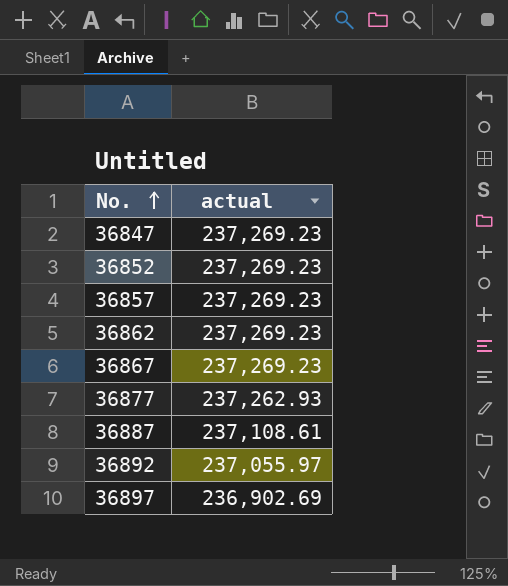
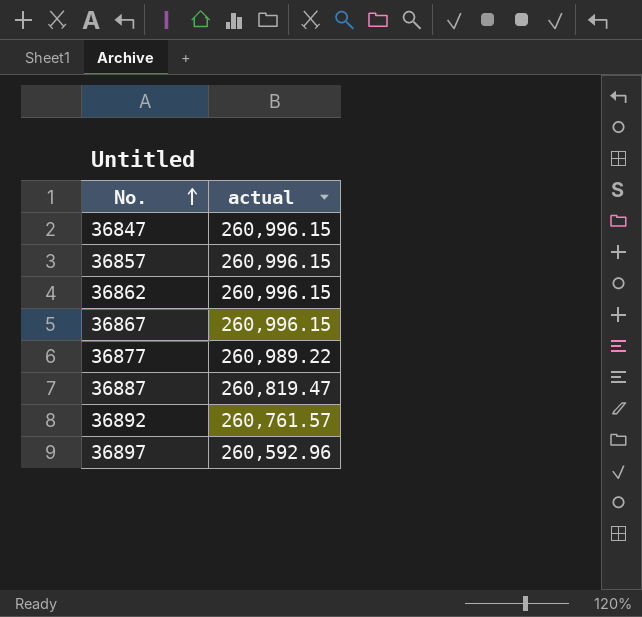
row 36852: 237,269.23 -> none
36847 | actual: 237,269.23 -> 260,996.15
36857 | actual: 237,269.23 -> 260,996.15
36862 | actual: 237,269.23 -> 260,996.15
36867 | actual: 237,269.23 -> 260,996.15
36877 | actual: 237,262.93 -> 260,989.22
36887 | actual: 237,108.61 -> 260,819.47
36892 | actual: 237,055.97 -> 260,761.57
36897 | actual: 236,902.69 -> 260,592.96

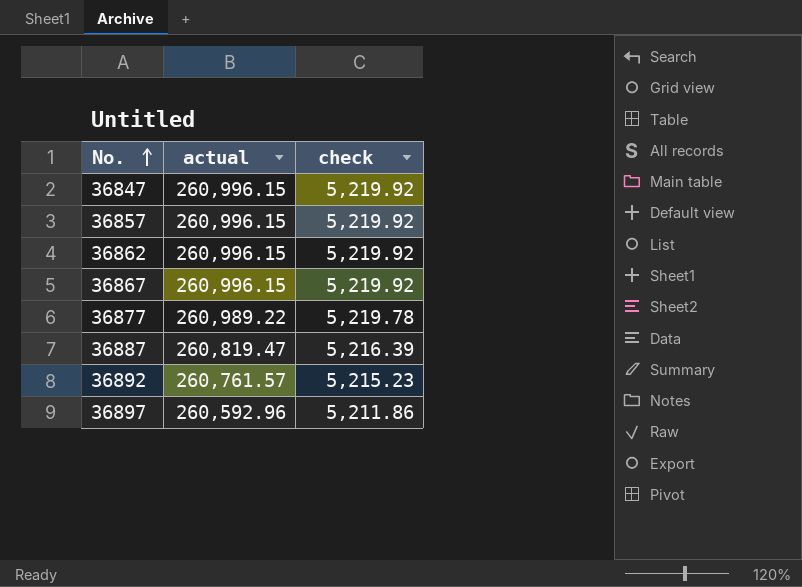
column check | formula: none -> [actual] * 0.02

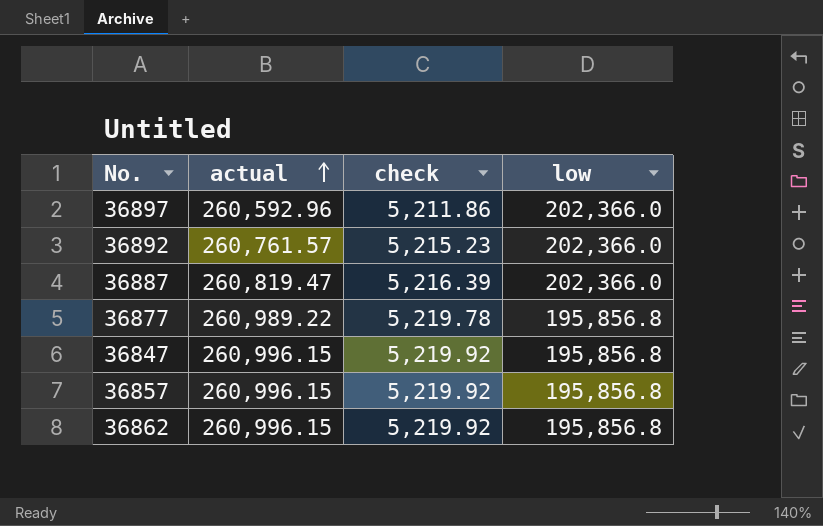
row order: No. ascending -> actual ascending
column low | position: none -> 4
row 36867: 260,996.15 | 5,219.92 -> none

